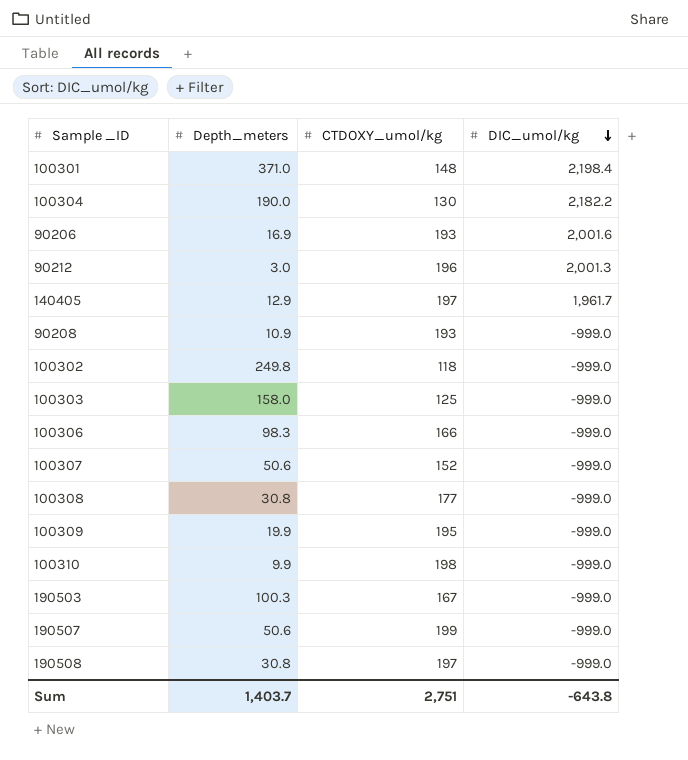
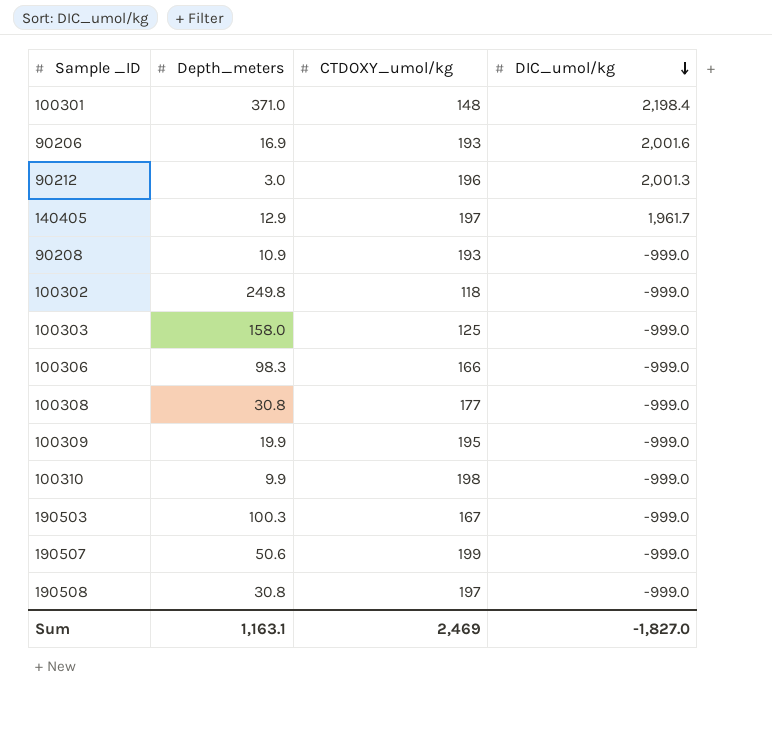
row 100304: 190.0 | 130 | 2,182.2 -> none
row 100307: 50.6 | 152 | -999.0 -> none
Sum | Depth_meters: 1,403.7 -> 1,163.1
Sum | CTDOXY_umol/kg: 2,751 -> 2,469
Sum | DIC_umol/kg: -643.8 -> -1,827.0

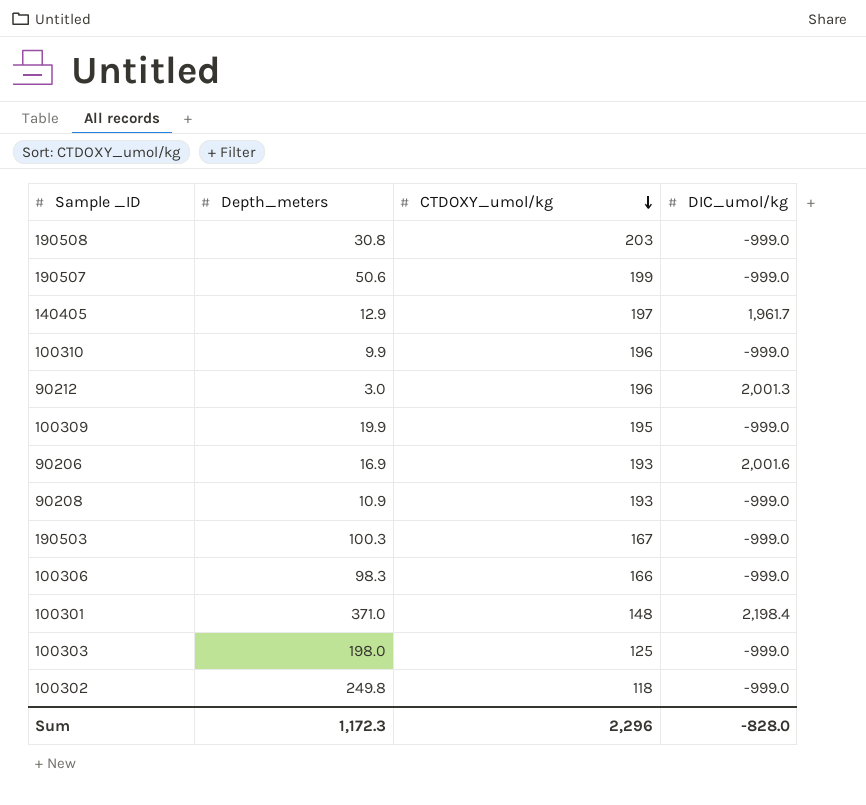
row order: DIC_umol/kg descending -> CTDOXY_umol/kg descending
row 100308: 30.8 | 177 | -999.0 -> none
190508 | CTDOXY_umol/kg: 197 -> 203
100310 | CTDOXY_umol/kg: 198 -> 196
100303 | Depth_meters: 158.0 -> 198.0
Sum | Depth_meters: 1,163.1 -> 1,172.3
Sum | CTDOXY_umol/kg: 2,469 -> 2,296
Sum | DIC_umol/kg: -1,827.0 -> -828.0

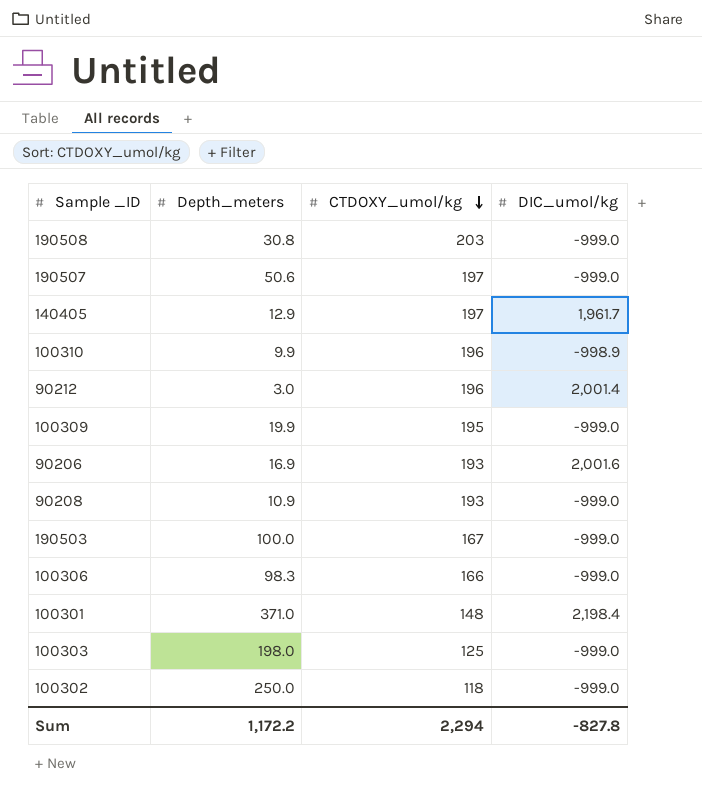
190507 | CTDOXY_umol/kg: 199 -> 197
100310 | DIC_umol/kg: -999.0 -> -998.9
90212 | DIC_umol/kg: 2,001.3 -> 2,001.4
190503 | Depth_meters: 100.3 -> 100.0
100302 | Depth_meters: 249.8 -> 250.0
Sum | Depth_meters: 1,172.3 -> 1,172.2
Sum | CTDOXY_umol/kg: 2,296 -> 2,294
Sum | DIC_umol/kg: -828.0 -> -827.8

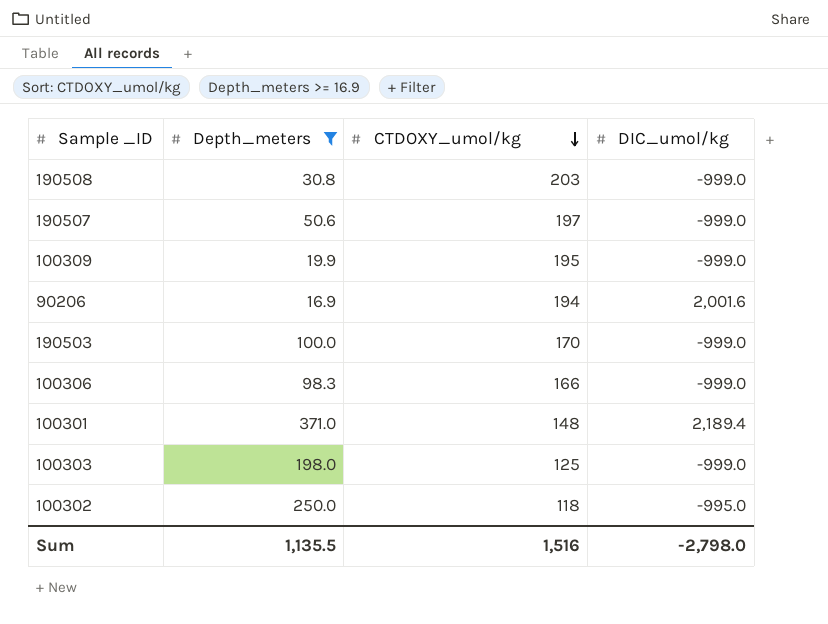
filter: none -> Depth_meters >= 16.9
90206 | CTDOXY_umol/kg: 193 -> 194
190503 | CTDOXY_umol/kg: 167 -> 170
100301 | DIC_umol/kg: 2,198.4 -> 2,189.4
100302 | DIC_umol/kg: -999.0 -> -995.0
Sum | Depth_meters: 1,172.2 -> 1,135.5
Sum | CTDOXY_umol/kg: 2,294 -> 1,516
Sum | DIC_umol/kg: -827.8 -> -2,798.0

